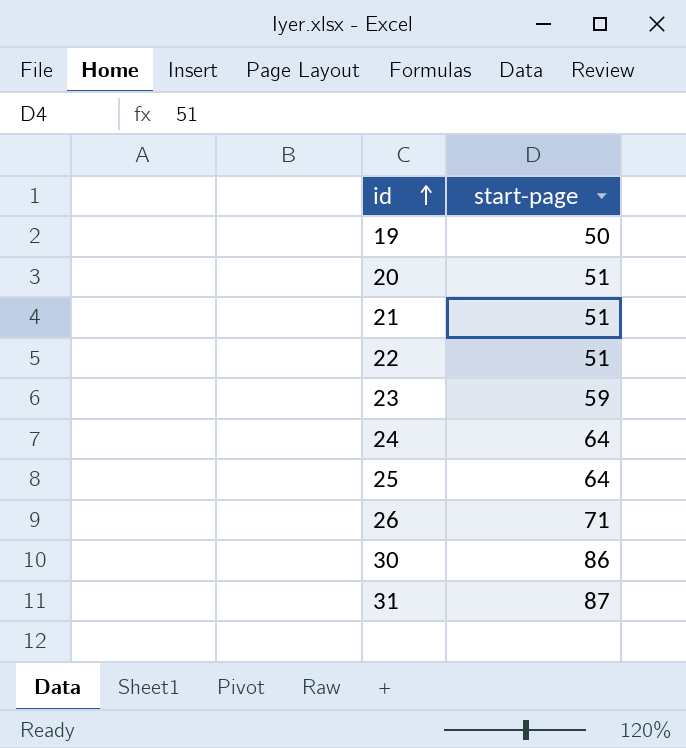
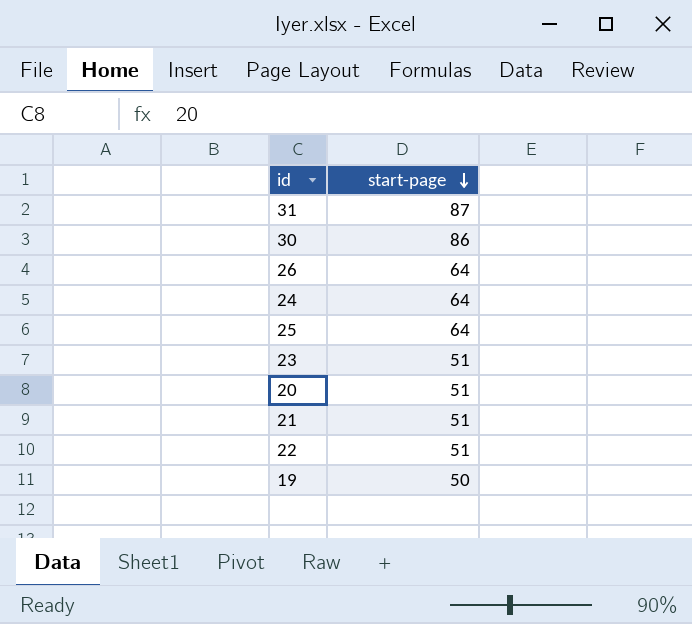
row order: id ascending -> start-page descending
26 | start-page: 71 -> 64
23 | start-page: 59 -> 51

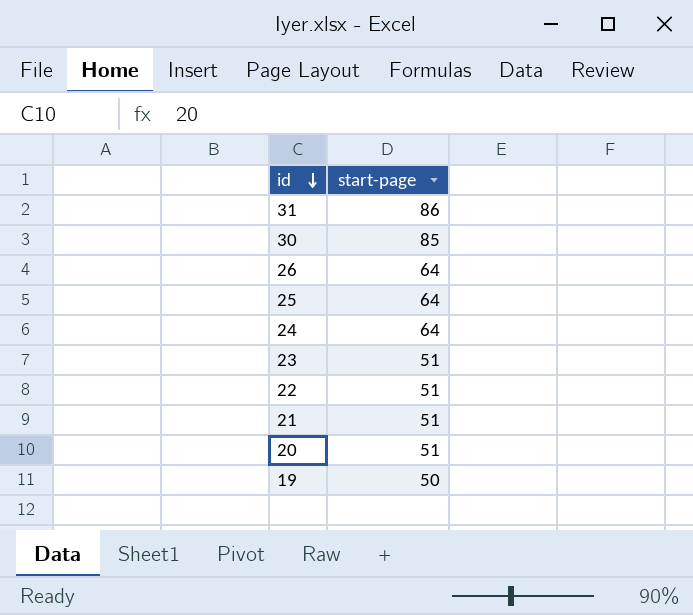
row order: start-page descending -> id descending
31 | start-page: 87 -> 86
30 | start-page: 86 -> 85

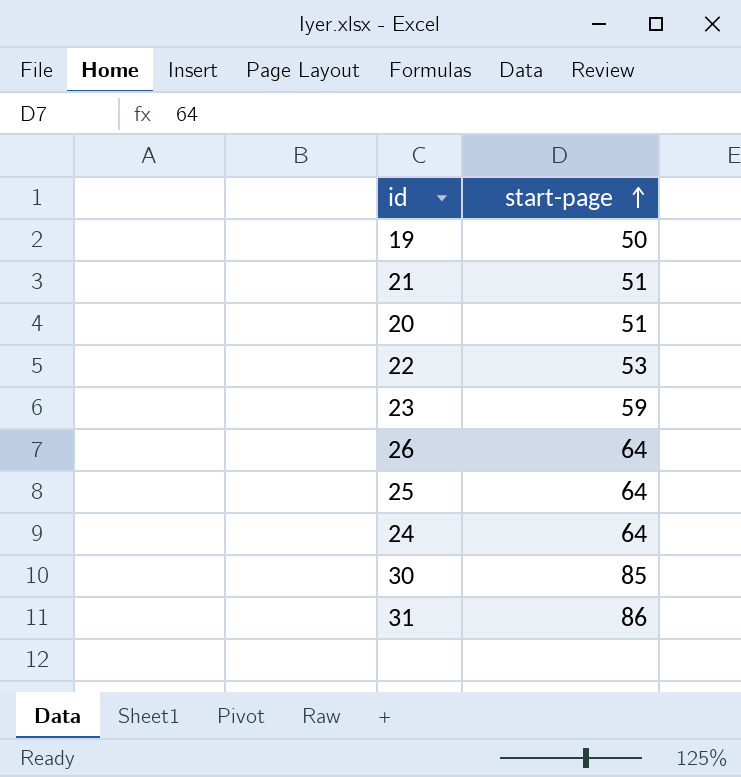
row order: id descending -> start-page ascending
22 | start-page: 51 -> 53
23 | start-page: 51 -> 59

